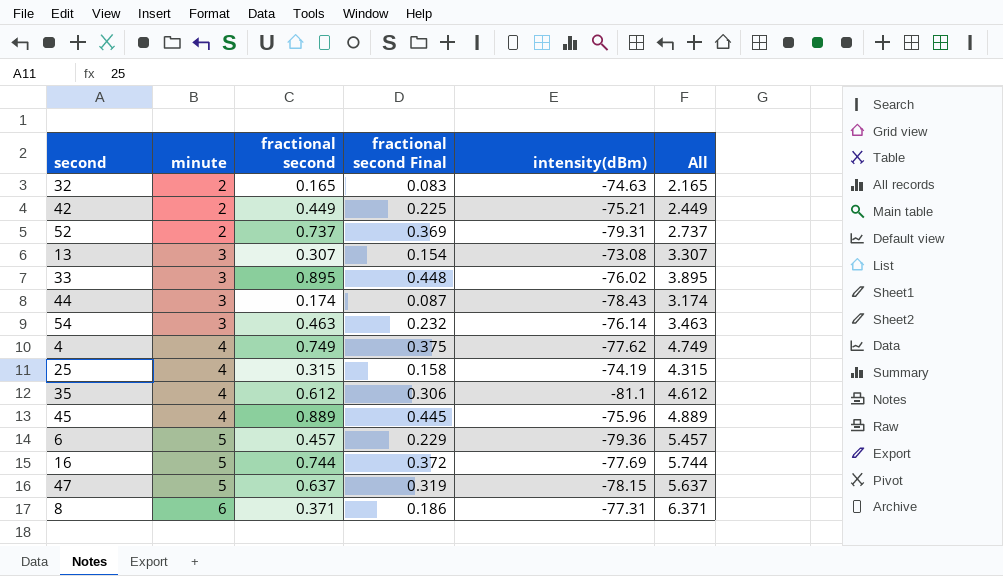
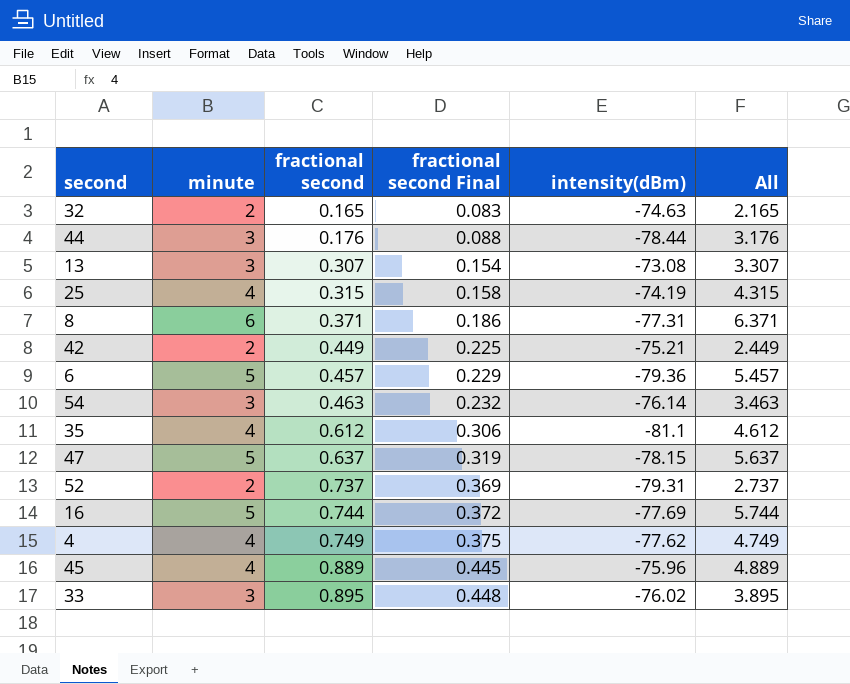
row order: minute ascending -> fractional second ascending
44 | fractional second: 0.174 -> 0.176
44 | fractional second Final: 0.087 -> 0.088
44 | intensity(dBm): -78.43 -> -78.44
44 | All: 3.174 -> 3.176

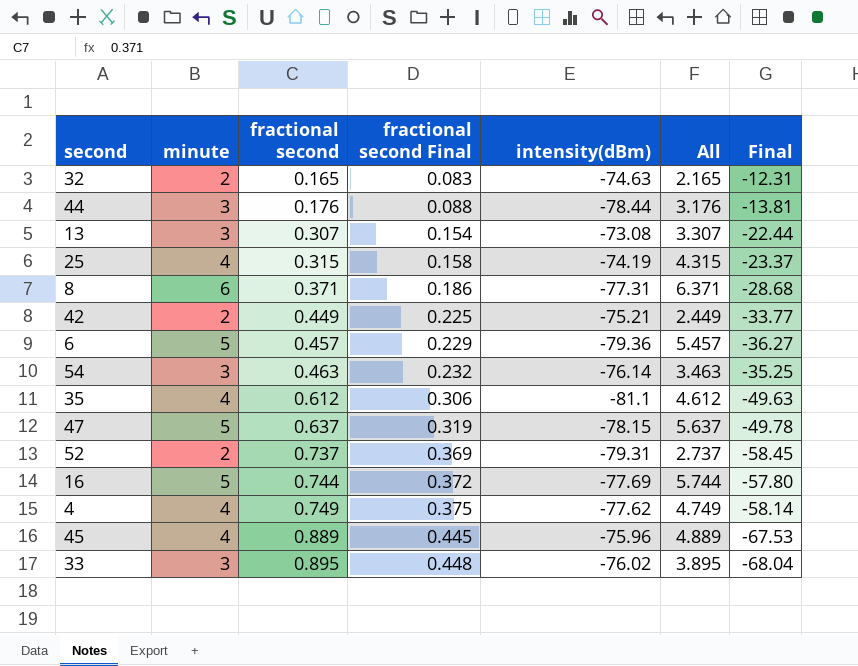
column Final | formula: none -> [fractional second] * [intensity(dBm)]

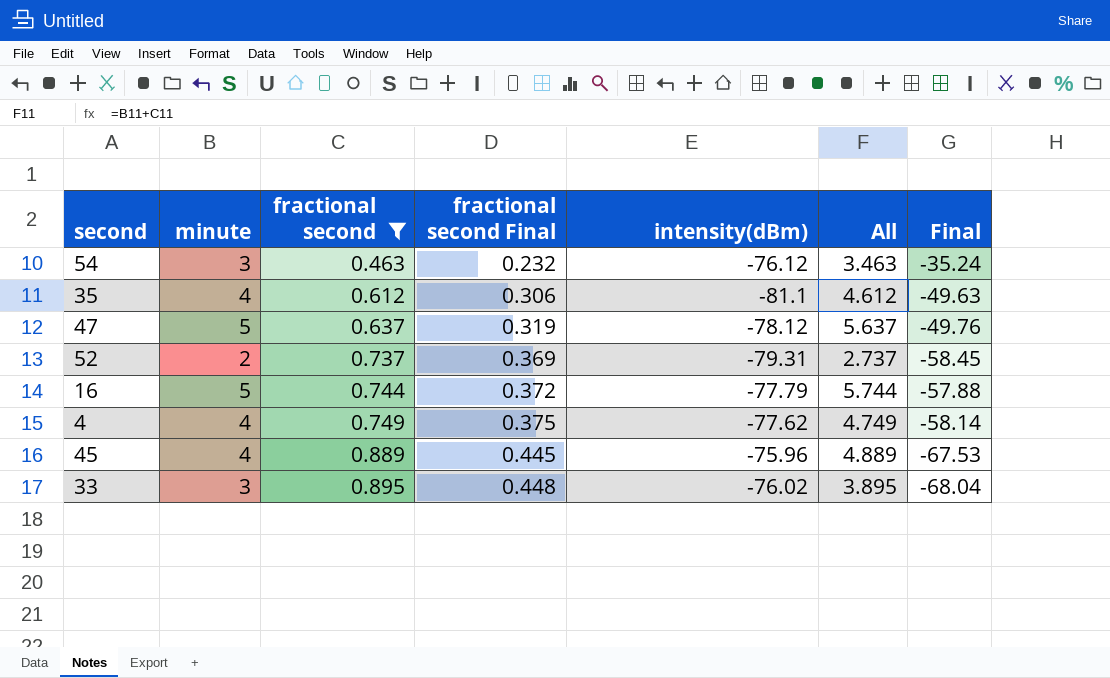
filter: none -> fractional second >= 0.463
54 | intensity(dBm): -76.14 -> -76.12
54 | Final: -35.25 -> -35.24
47 | intensity(dBm): -78.15 -> -78.12
47 | Final: -49.78 -> -49.76
16 | intensity(dBm): -77.69 -> -77.79
16 | Final: -57.80 -> -57.88

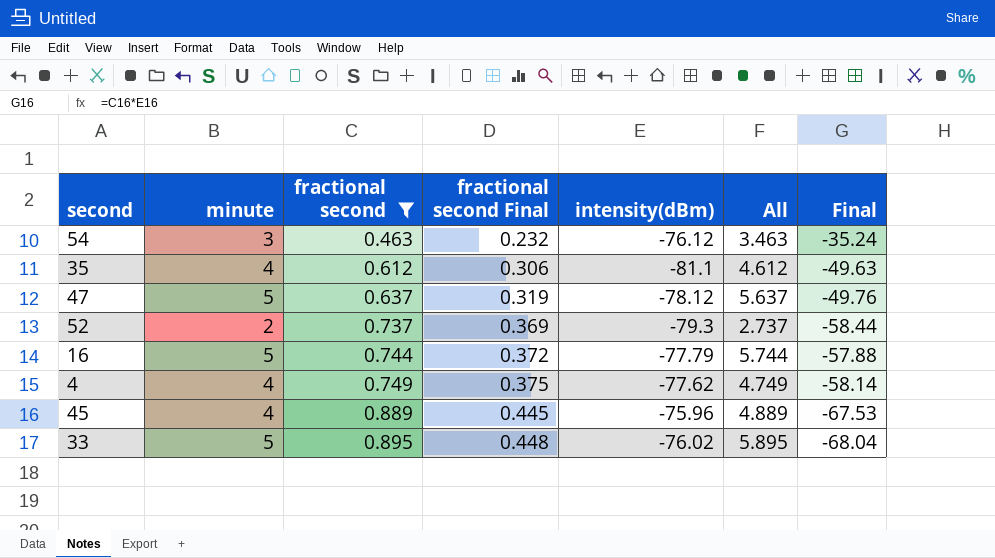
52 | intensity(dBm): -79.31 -> -79.3
52 | Final: -58.45 -> -58.44
33 | minute: 3 -> 5
33 | All: 3.895 -> 5.895

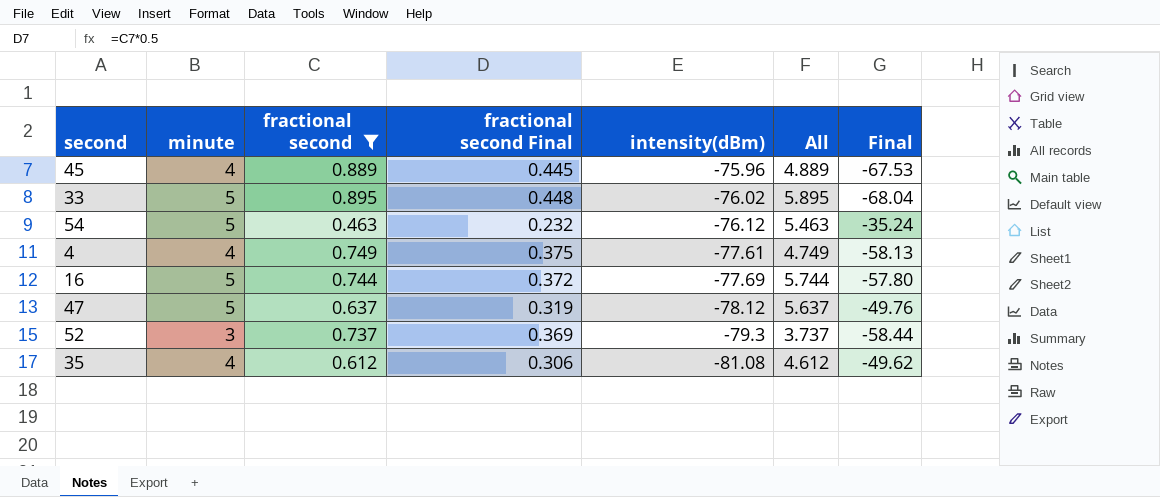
row order: fractional second ascending -> intensity(dBm) descending
54 | minute: 3 -> 5
54 | All: 3.463 -> 5.463
4 | intensity(dBm): -77.62 -> -77.61
4 | Final: -58.14 -> -58.13
16 | intensity(dBm): -77.79 -> -77.69
16 | Final: -57.88 -> -57.80
52 | minute: 2 -> 3
52 | All: 2.737 -> 3.737
35 | intensity(dBm): -81.1 -> -81.08
35 | Final: -49.63 -> -49.62

